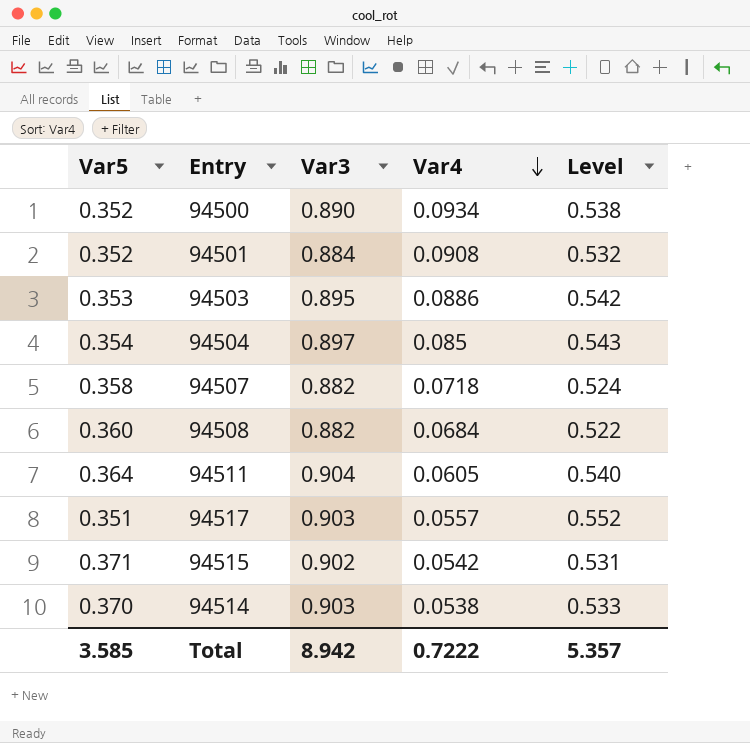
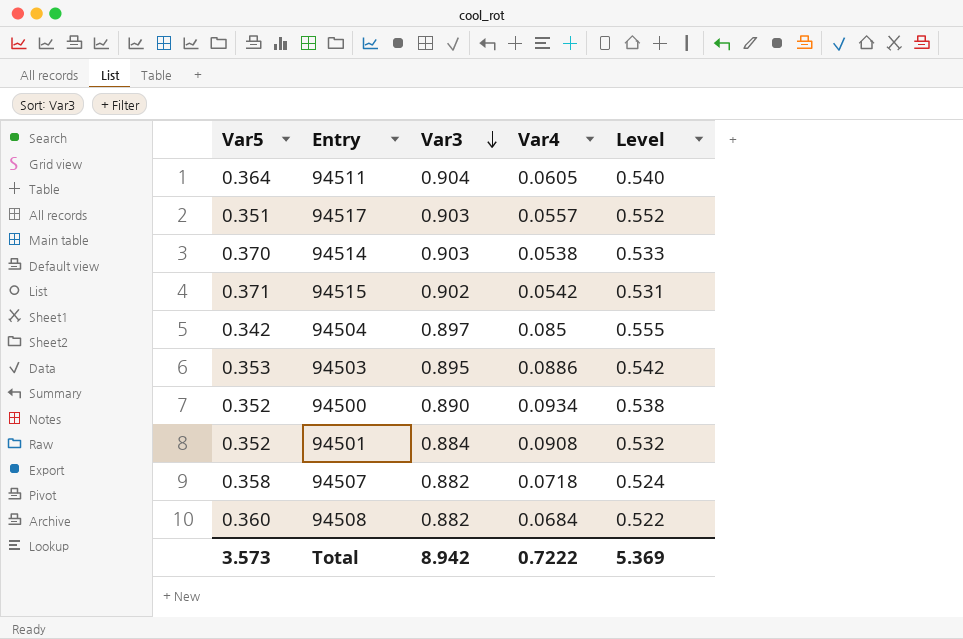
row order: Var4 descending -> Var3 descending
94504 | Var5: 0.354 -> 0.342
94504 | Level: 0.543 -> 0.555
Total | Var5: 3.585 -> 3.573
Total | Level: 5.357 -> 5.369

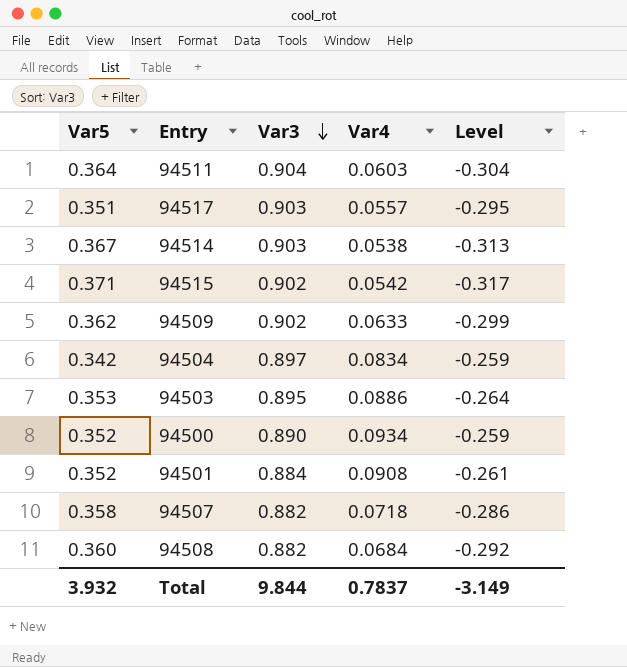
column Level | formula: [Var3] - [Var5] -> [Var4] - [Var5]
94511 | Var4: 0.0605 -> 0.0603
94514 | Var5: 0.370 -> 0.367
row 94509: none -> 0.362 | 0.902 | 0.0633 | -0.299
94504 | Var4: 0.085 -> 0.0834
Total | Var5: 3.573 -> 3.932
Total | Var3: 8.942 -> 9.844
Total | Var4: 0.7222 -> 0.7837
Total | Level: 5.369 -> -3.149

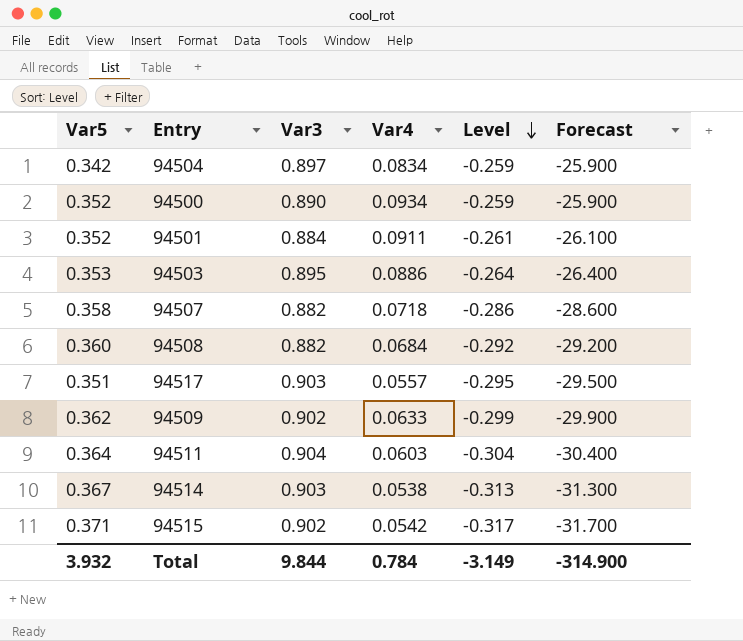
row order: Var3 descending -> Level descending
column Forecast | formula: none -> [Level] * 100
94501 | Var4: 0.0908 -> 0.0911
Total | Var4: 0.7837 -> 0.784

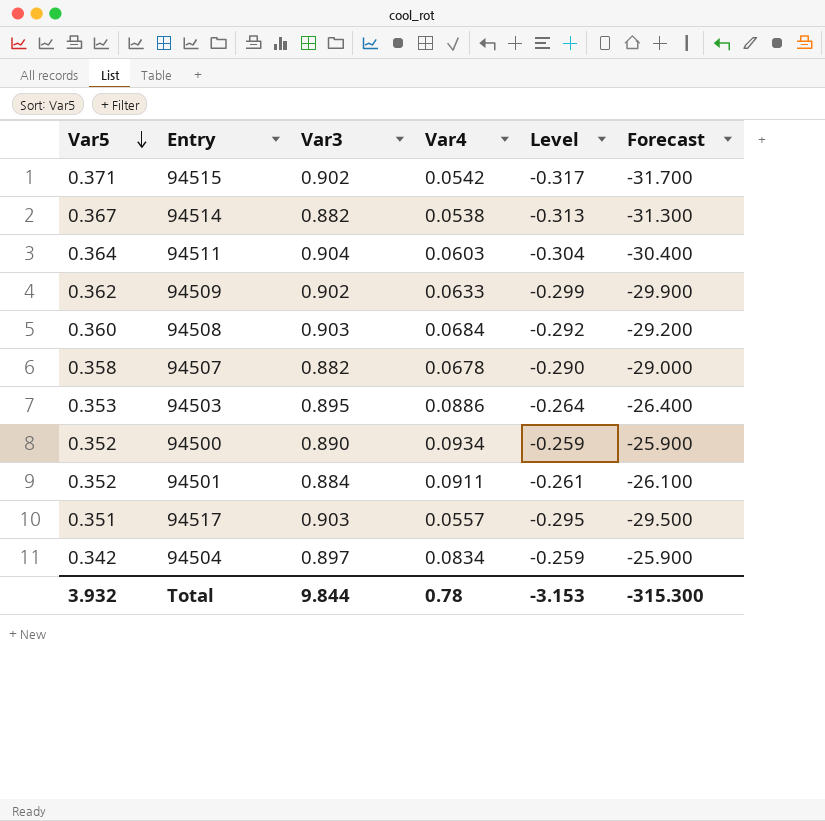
row order: Level descending -> Var5 descending
94514 | Var3: 0.903 -> 0.882
94508 | Var3: 0.882 -> 0.903
94507 | Var4: 0.0718 -> 0.0678
94507 | Level: -0.286 -> -0.290
94507 | Forecast: -28.600 -> -29.000
Total | Var4: 0.784 -> 0.78
Total | Level: -3.149 -> -3.153
Total | Forecast: -314.900 -> -315.300

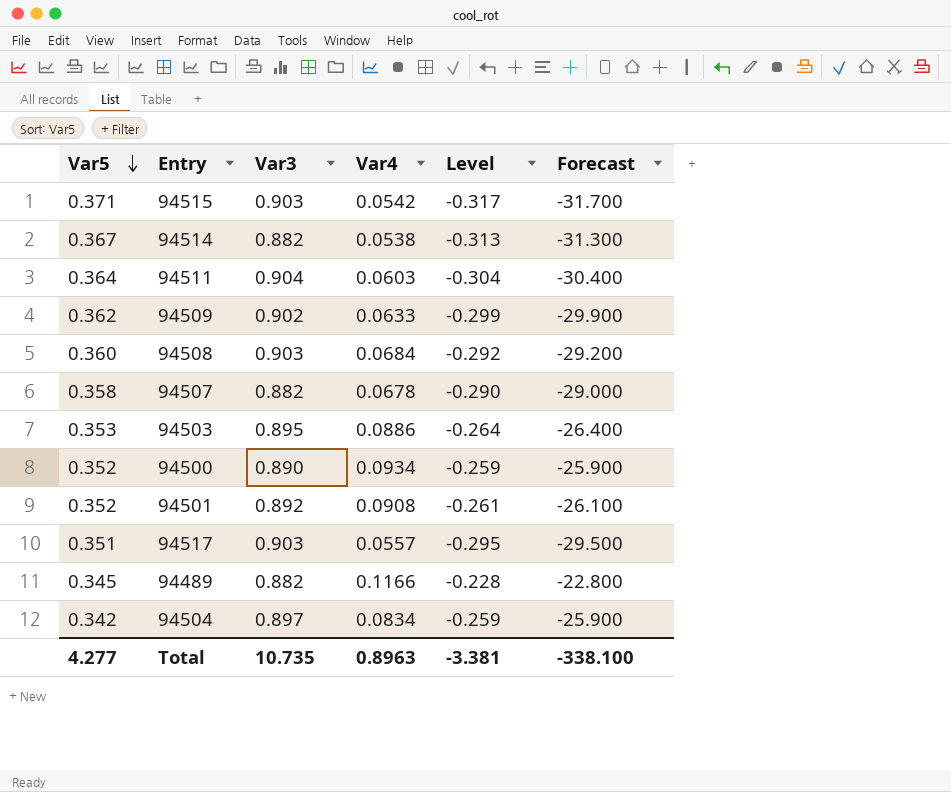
94515 | Var3: 0.902 -> 0.903
94501 | Var3: 0.884 -> 0.892
94501 | Var4: 0.0911 -> 0.0908
row 94489: none -> 0.345 | 0.882 | 0.1166 | -0.228 | -22.800
Total | Var5: 3.932 -> 4.277
Total | Var3: 9.844 -> 10.735
Total | Var4: 0.78 -> 0.8963
Total | Level: -3.153 -> -3.381
Total | Forecast: -315.300 -> -338.100

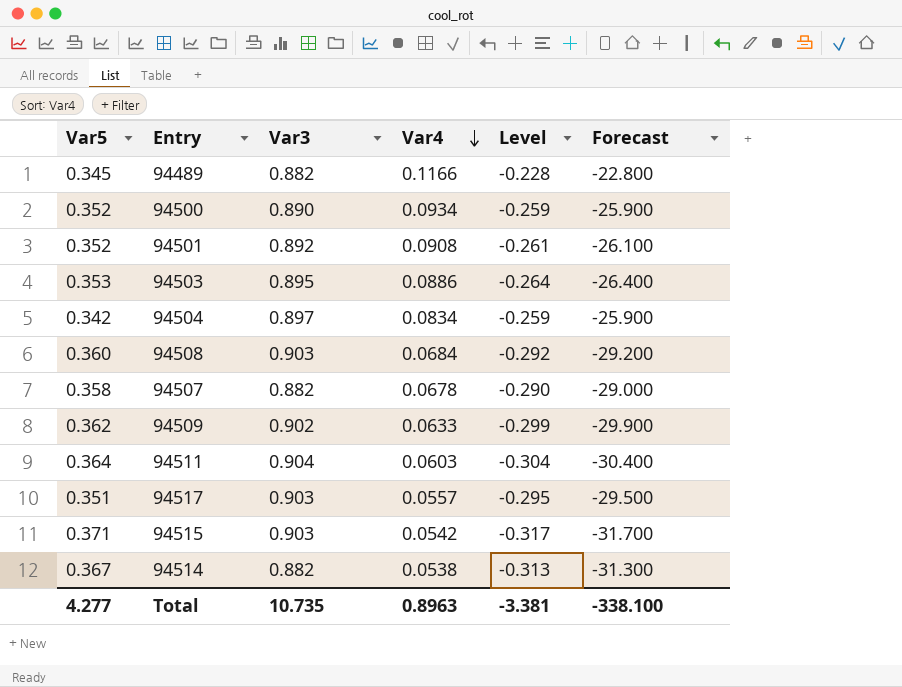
row order: Var5 descending -> Var4 descending

